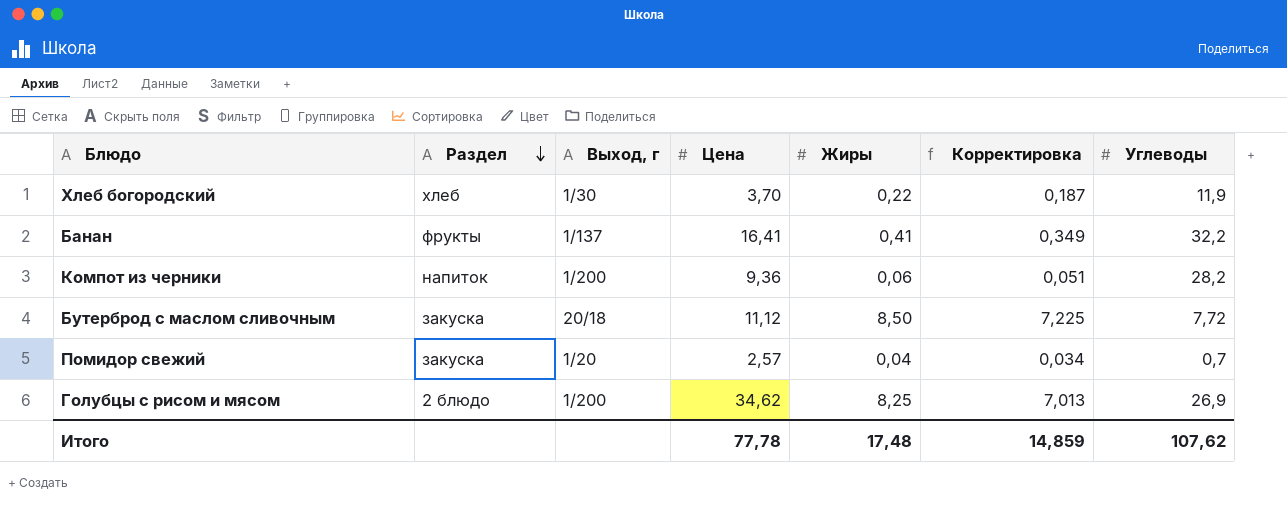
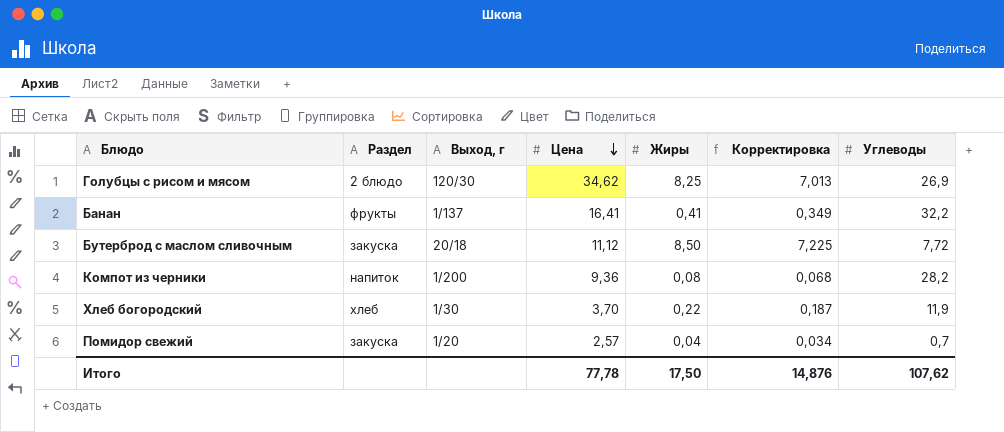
row order: Раздел descending -> Цена descending
Голубцы с рисом и мясом | Выход, г: 1/200 -> 120/30
Компот из черники | Жиры: 0,06 -> 0,08
Компот из черники | Корректировка: 0,051 -> 0,068
Итого | Жиры: 17,48 -> 17,50
Итого | Корректировка: 14,859 -> 14,876

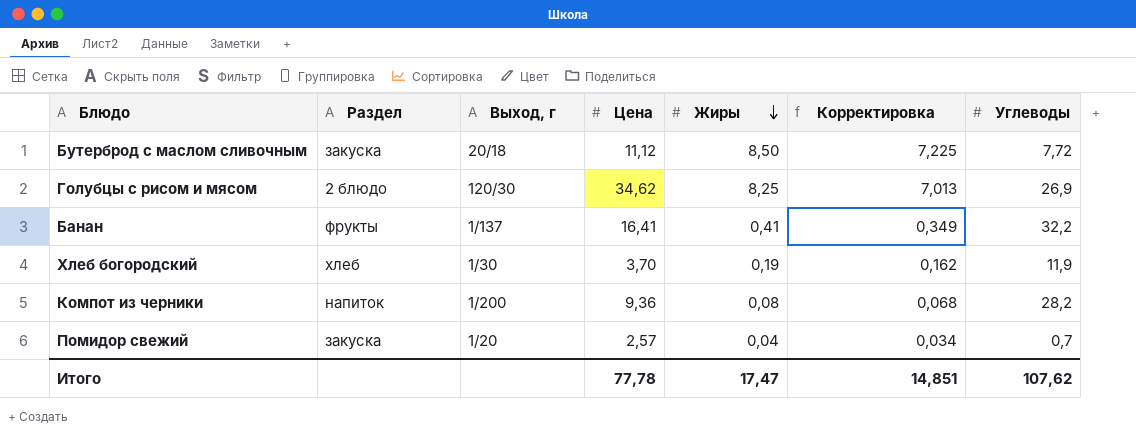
row order: Цена descending -> Жиры descending
Хлеб богородский | Жиры: 0,22 -> 0,19
Хлеб богородский | Корректировка: 0,187 -> 0,162
Итого | Жиры: 17,50 -> 17,47
Итого | Корректировка: 14,876 -> 14,851

